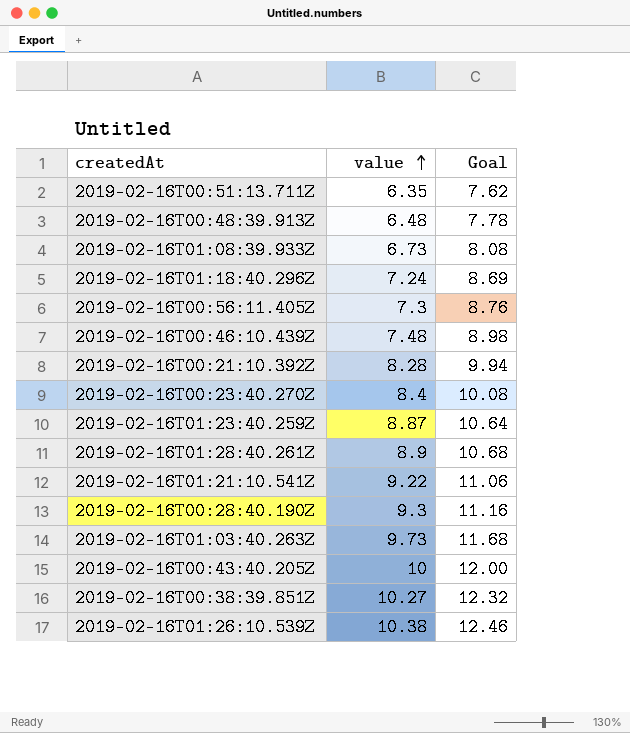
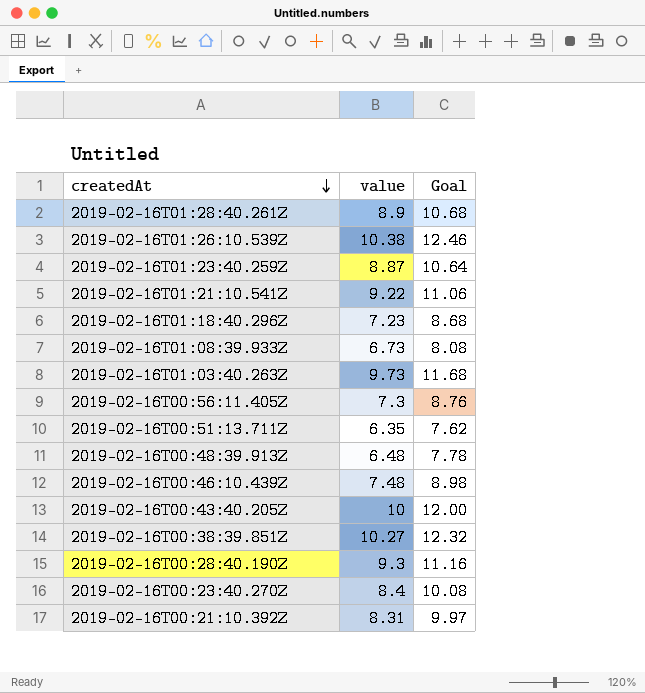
row order: value ascending -> createdAt descending
2019-02-16T01:18:40.296Z | value: 7.24 -> 7.23
2019-02-16T01:18:40.296Z | Goal: 8.69 -> 8.68
2019-02-16T00:21:10.392Z | value: 8.28 -> 8.31
2019-02-16T00:21:10.392Z | Goal: 9.94 -> 9.97

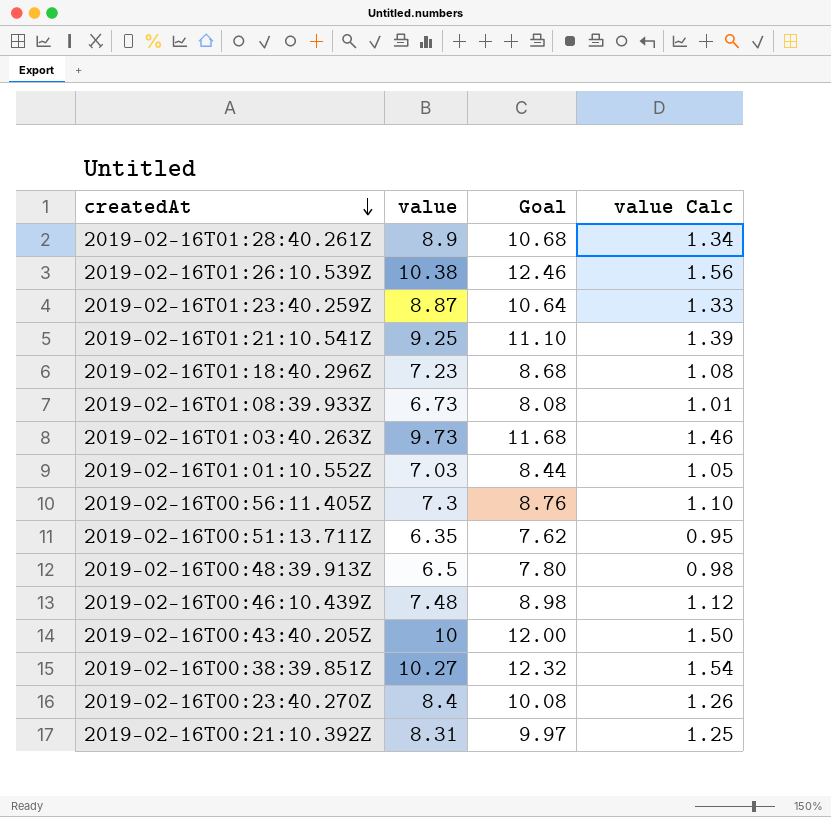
column value Calc | formula: none -> [value] * 0.15
row 2019-02-16T00:28:40.190Z: 9.3 | 11.16 -> none
2019-02-16T01:21:10.541Z | value: 9.22 -> 9.25
2019-02-16T01:21:10.541Z | Goal: 11.06 -> 11.10
row 2019-02-16T01:01:10.552Z: none -> 7.03 | 8.44 | 1.05
2019-02-16T00:48:39.913Z | value: 6.48 -> 6.5
2019-02-16T00:48:39.913Z | Goal: 7.78 -> 7.80

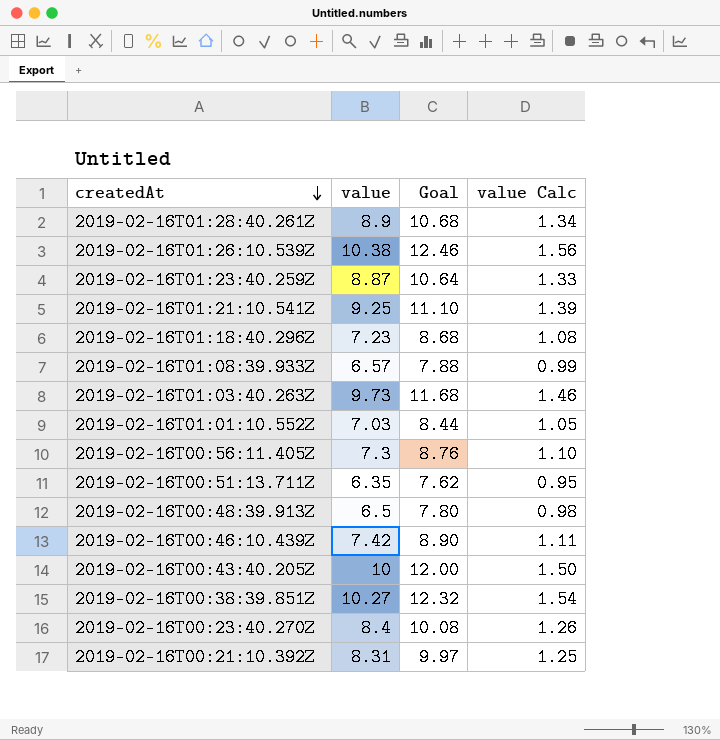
2019-02-16T01:08:39.933Z | value: 6.73 -> 6.57
2019-02-16T01:08:39.933Z | Goal: 8.08 -> 7.88
2019-02-16T01:08:39.933Z | value Calc: 1.01 -> 0.99
2019-02-16T00:46:10.439Z | value: 7.48 -> 7.42
2019-02-16T00:46:10.439Z | Goal: 8.98 -> 8.90
2019-02-16T00:46:10.439Z | value Calc: 1.12 -> 1.11

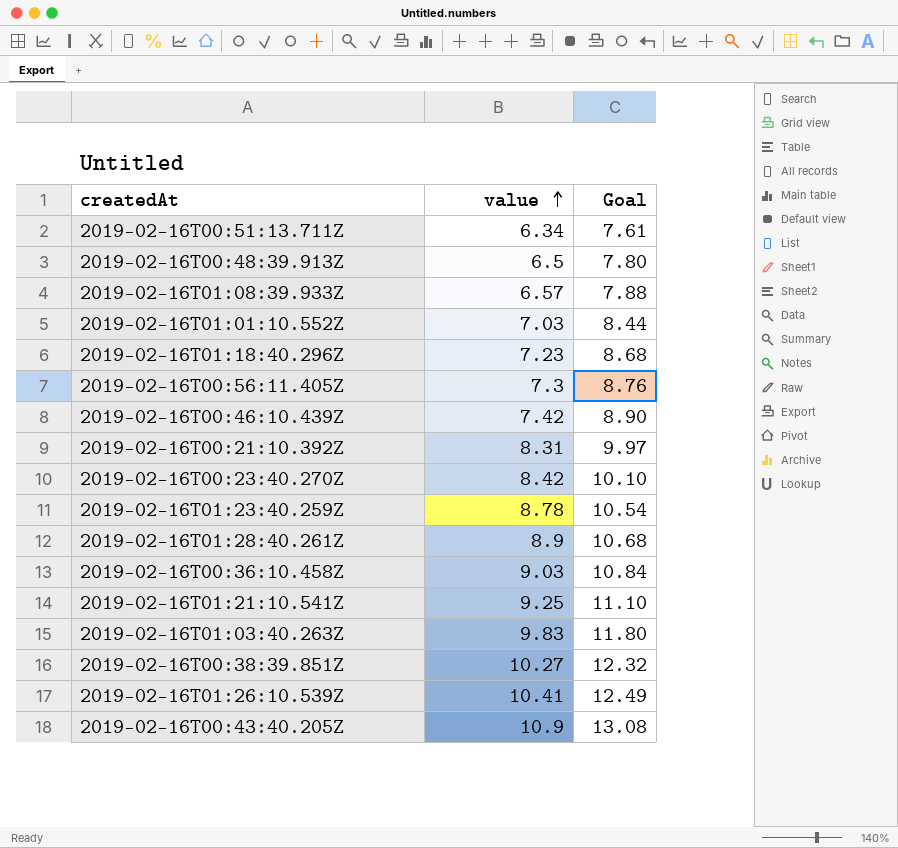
row order: createdAt descending -> value ascending
column value Calc | formula: [value] * 0.15 -> none
2019-02-16T00:51:13.711Z | value: 6.35 -> 6.34
2019-02-16T00:51:13.711Z | Goal: 7.62 -> 7.61
2019-02-16T00:23:40.270Z | value: 8.4 -> 8.42
2019-02-16T00:23:40.270Z | Goal: 10.08 -> 10.10
2019-02-16T01:23:40.259Z | value: 8.87 -> 8.78
2019-02-16T01:23:40.259Z | Goal: 10.64 -> 10.54
row 2019-02-16T00:36:10.458Z: none -> 9.03 | 10.84
2019-02-16T01:03:40.263Z | value: 9.73 -> 9.83
2019-02-16T01:03:40.263Z | Goal: 11.68 -> 11.80
2019-02-16T01:26:10.539Z | value: 10.38 -> 10.41
2019-02-16T01:26:10.539Z | Goal: 12.46 -> 12.49
2019-02-16T00:43:40.205Z | value: 10 -> 10.9
2019-02-16T00:43:40.205Z | Goal: 12.00 -> 13.08

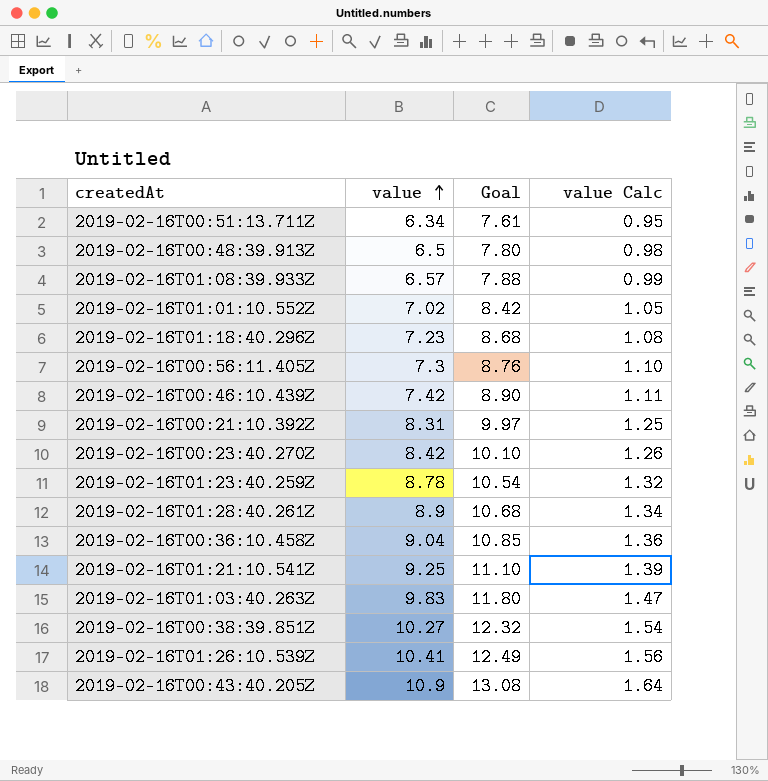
column value Calc | formula: none -> [value] * 0.15
2019-02-16T01:01:10.552Z | value: 7.03 -> 7.02
2019-02-16T01:01:10.552Z | Goal: 8.44 -> 8.42
2019-02-16T00:36:10.458Z | value: 9.03 -> 9.04
2019-02-16T00:36:10.458Z | Goal: 10.84 -> 10.85

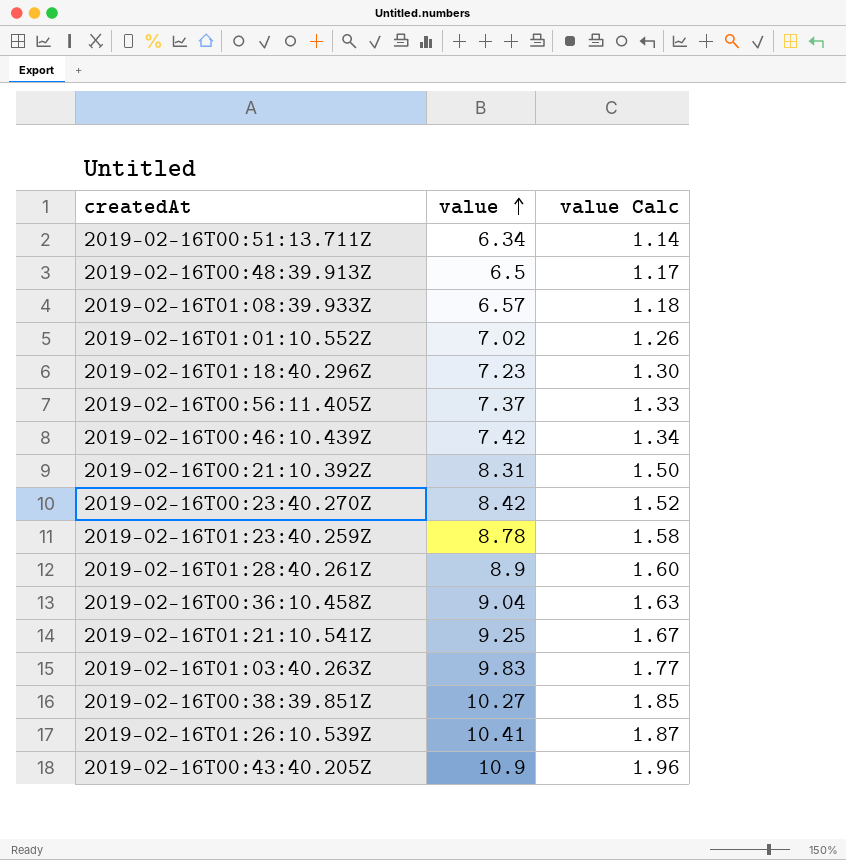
column Goal | formula: [value] * 1.2 -> none
column value Calc | formula: [value] * 0.15 -> [value] * 0.18
2019-02-16T00:56:11.405Z | value: 7.3 -> 7.37

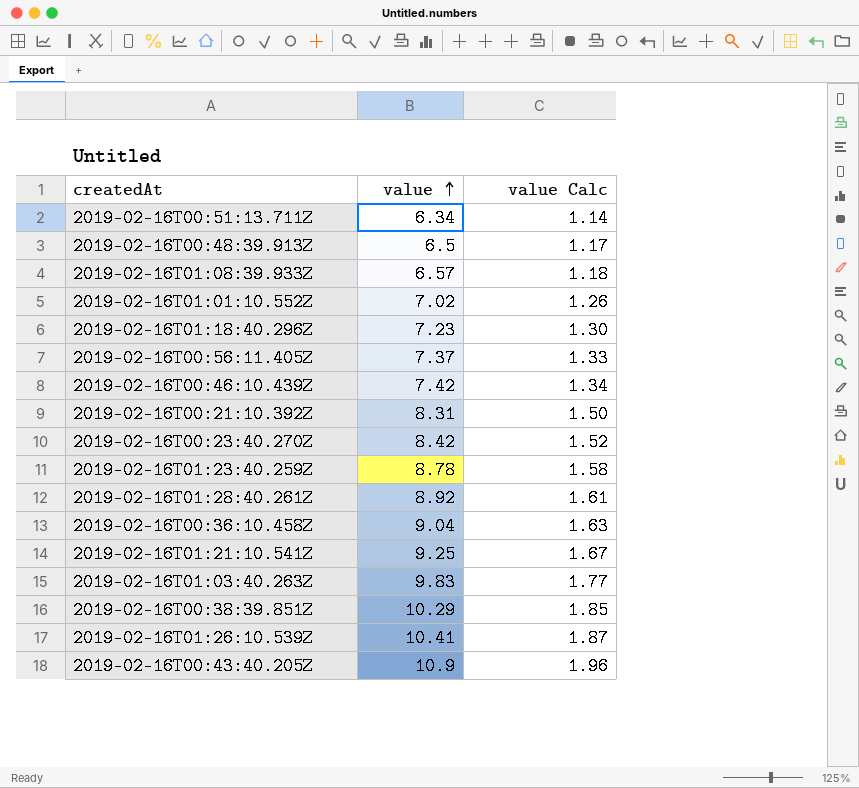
2019-02-16T01:28:40.261Z | value: 8.9 -> 8.92
2019-02-16T01:28:40.261Z | value Calc: 1.60 -> 1.61
2019-02-16T00:38:39.851Z | value: 10.27 -> 10.29

